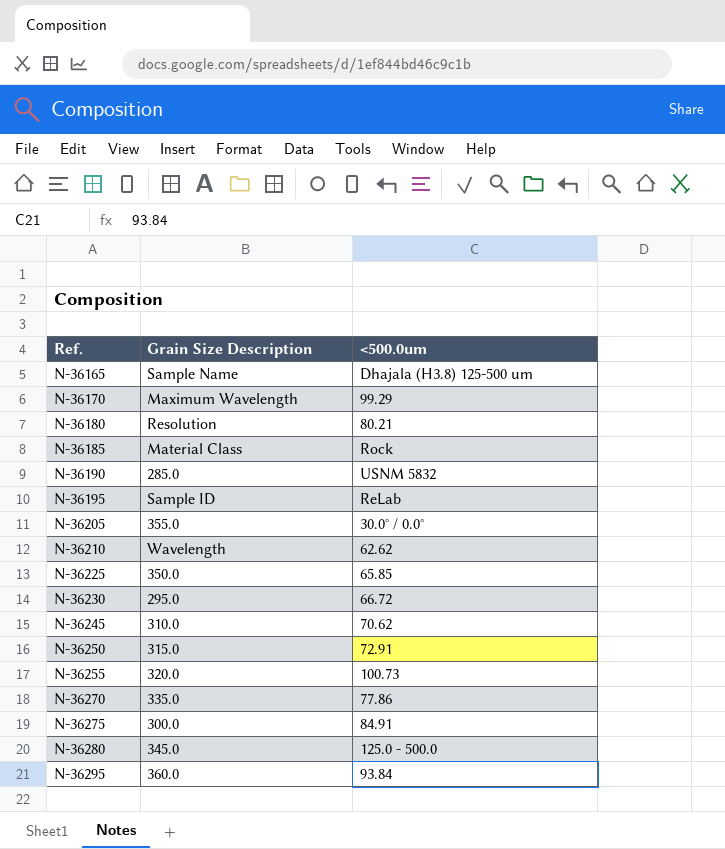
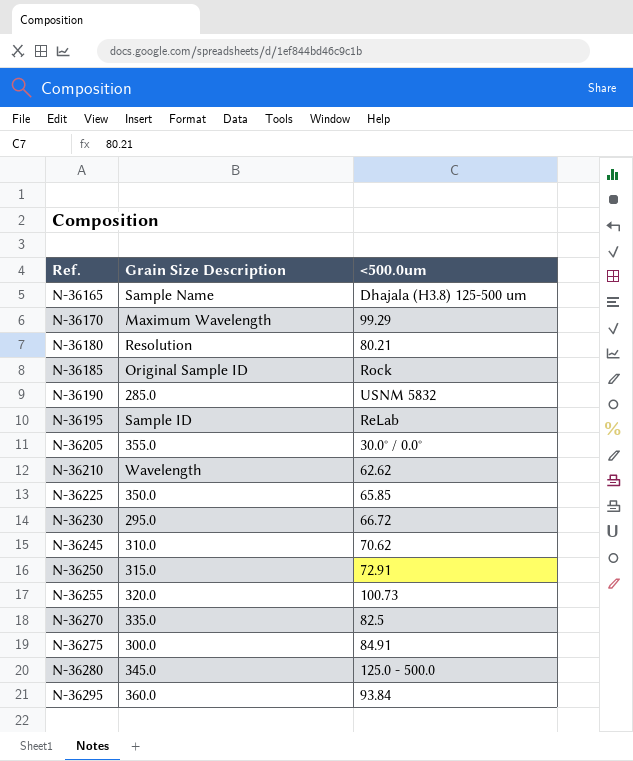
N-36185 | Grain Size Description: Material Class -> Original Sample ID
N-36270 | <500.0um: 77.86 -> 82.5

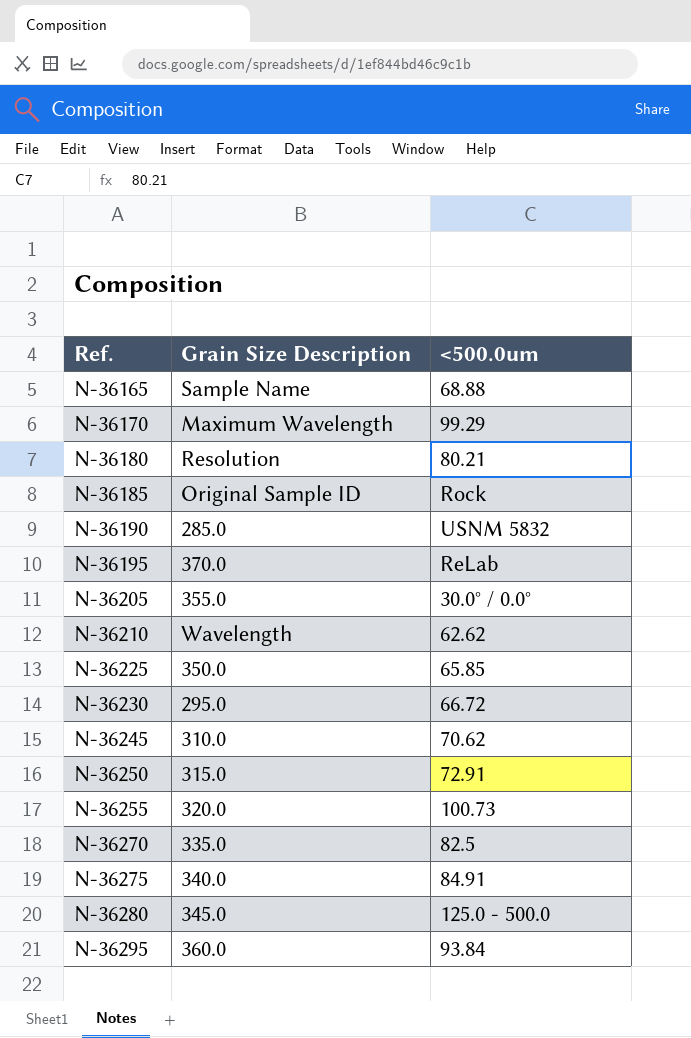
N-36165 | <500.0um: Dhajala (H3.8) 125-500 um -> 68.88
N-36195 | Grain Size Description: Sample ID -> 370.0
N-36275 | Grain Size Description: 300.0 -> 340.0

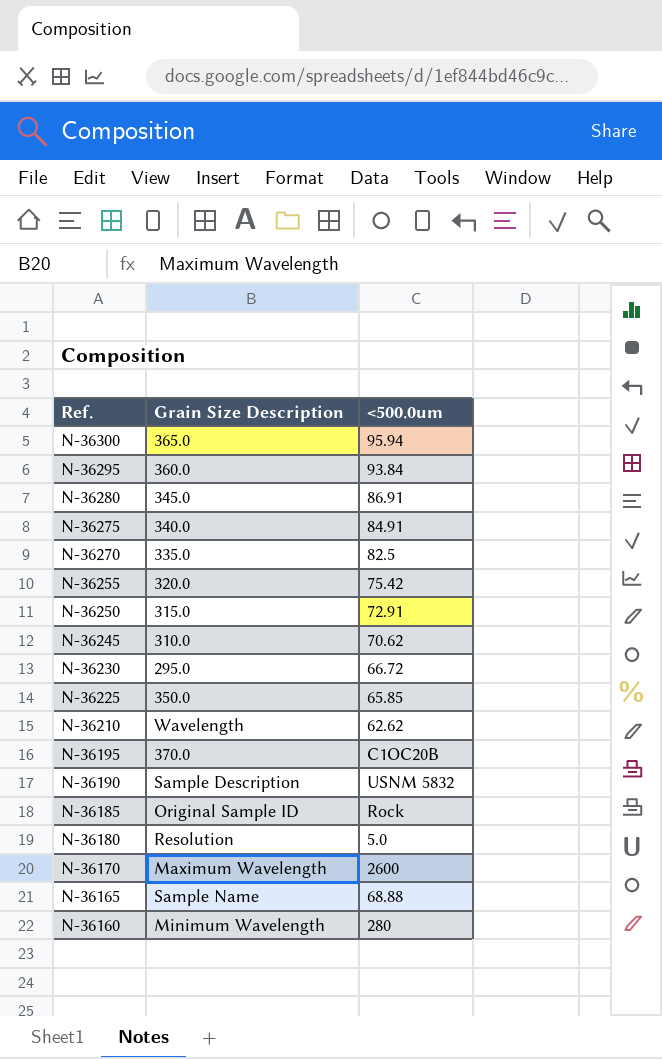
row order: Ref. ascending -> Ref. descending
row N-36205: 355.0 | 30.0° / 0.0° -> none
row N-36300: none -> 365.0 | 95.94
N-36280 | <500.0um: 125.0 - 500.0 -> 86.91
N-36255 | <500.0um: 100.73 -> 75.42
N-36195 | <500.0um: ReLab -> C1OC20B
N-36190 | Grain Size Description: 285.0 -> Sample Description
N-36180 | <500.0um: 80.21 -> 5.0
N-36170 | <500.0um: 99.29 -> 2600
row N-36160: none -> Minimum Wavelength | 280

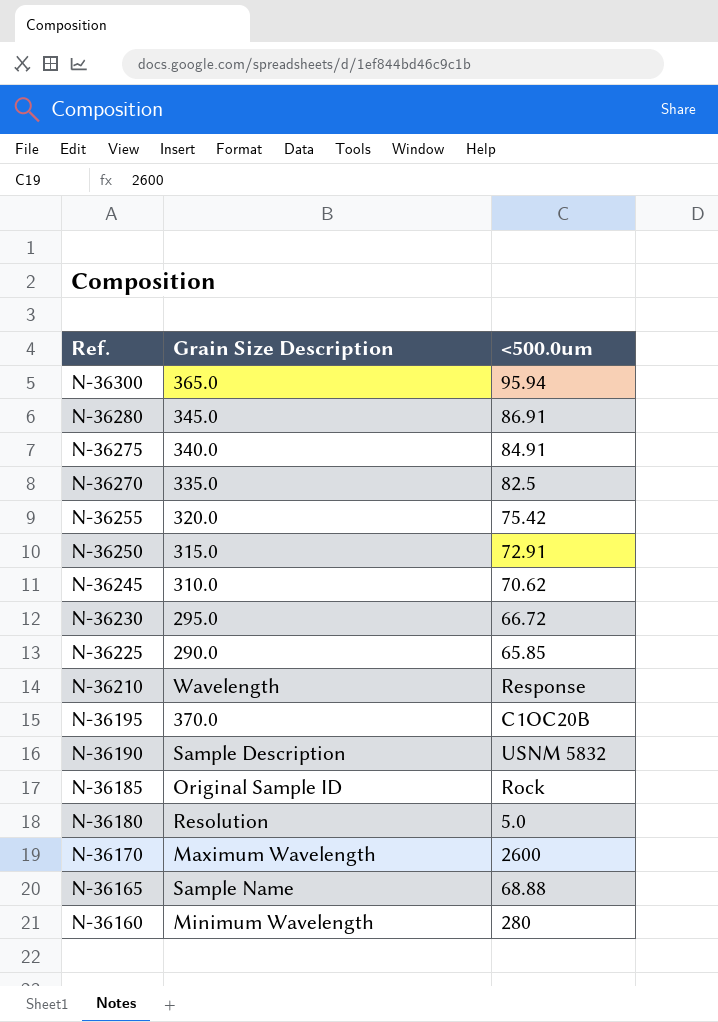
row N-36295: 360.0 | 93.84 -> none
N-36225 | Grain Size Description: 350.0 -> 290.0
N-36210 | <500.0um: 62.62 -> Response

